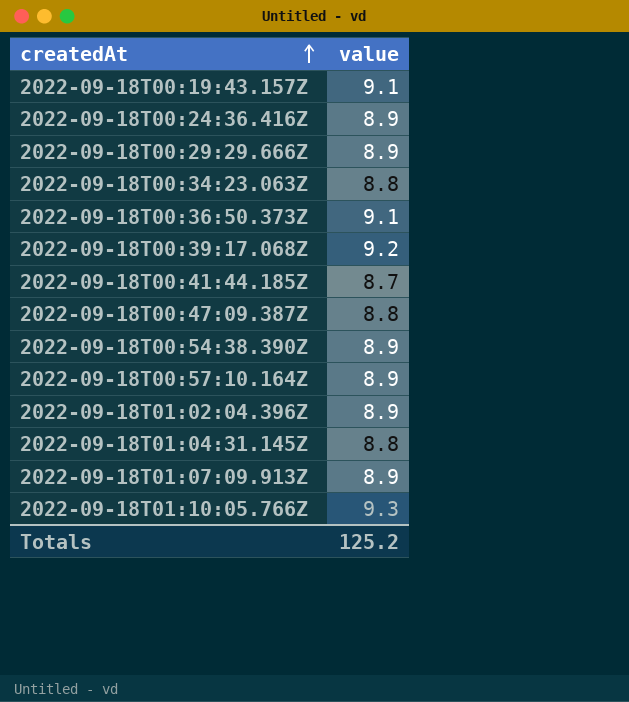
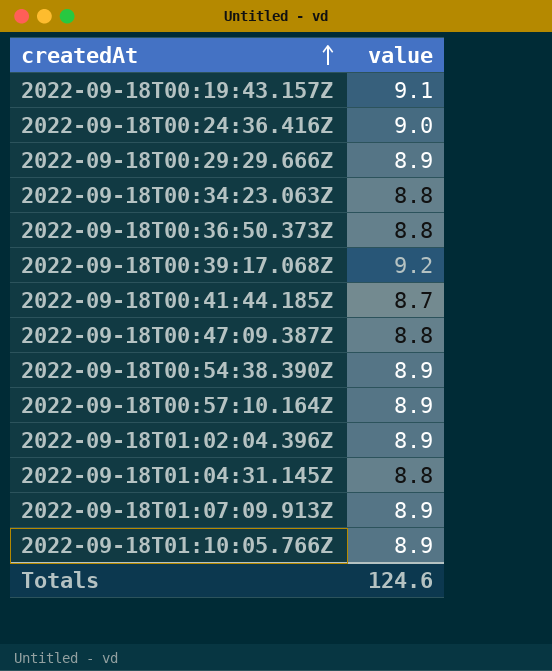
2022-09-18T00:24:36.416Z | value: 8.9 -> 9.0
2022-09-18T00:36:50.373Z | value: 9.1 -> 8.8
2022-09-18T01:10:05.766Z | value: 9.3 -> 8.9
Totals | value: 125.2 -> 124.6

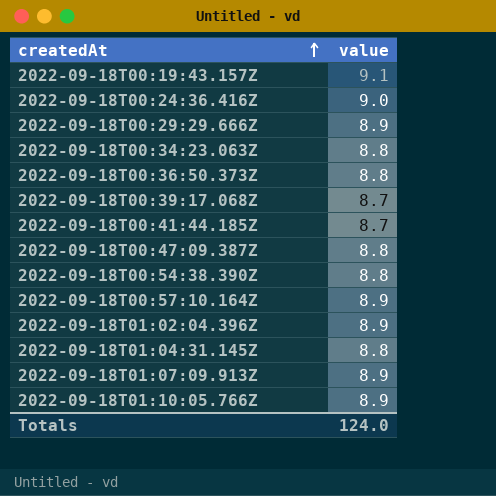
2022-09-18T00:39:17.068Z | value: 9.2 -> 8.7
2022-09-18T00:54:38.390Z | value: 8.9 -> 8.8
Totals | value: 124.6 -> 124.0

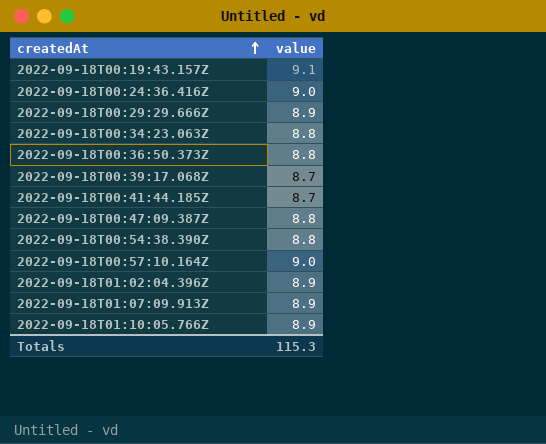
row 2022-09-18T01:04:31.145Z: 8.8 -> none
2022-09-18T00:57:10.164Z | value: 8.9 -> 9.0
Totals | value: 124.0 -> 115.3

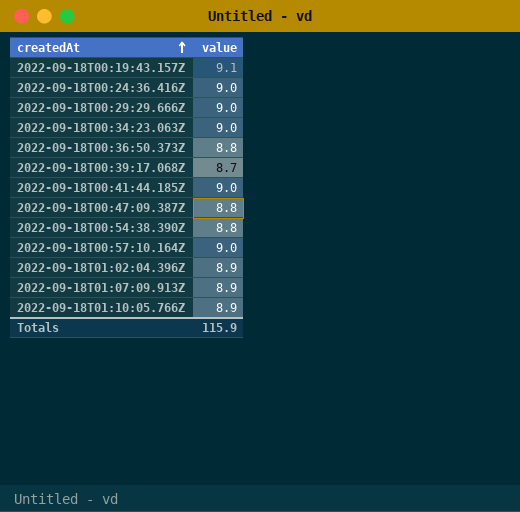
2022-09-18T00:29:29.666Z | value: 8.9 -> 9.0
2022-09-18T00:34:23.063Z | value: 8.8 -> 9.0
2022-09-18T00:41:44.185Z | value: 8.7 -> 9.0
Totals | value: 115.3 -> 115.9

